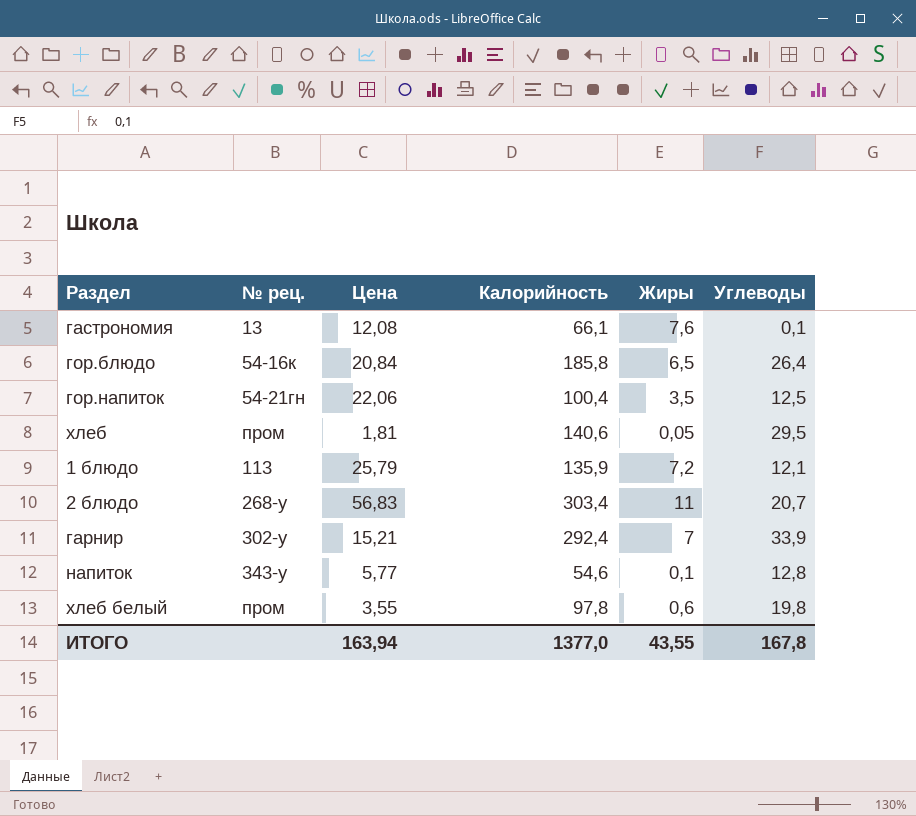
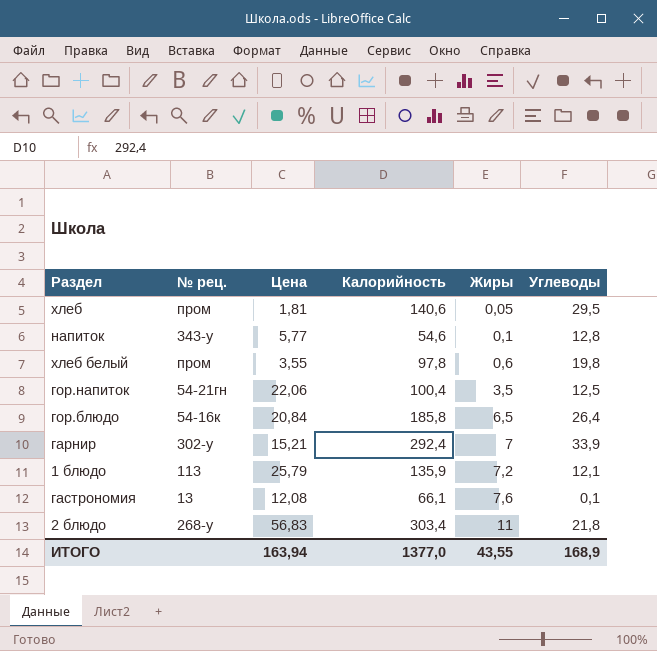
row order: none -> Жиры ascending
2 блюдо | Углеводы: 20,7 -> 21,8
ИТОГО | Углеводы: 167,8 -> 168,9

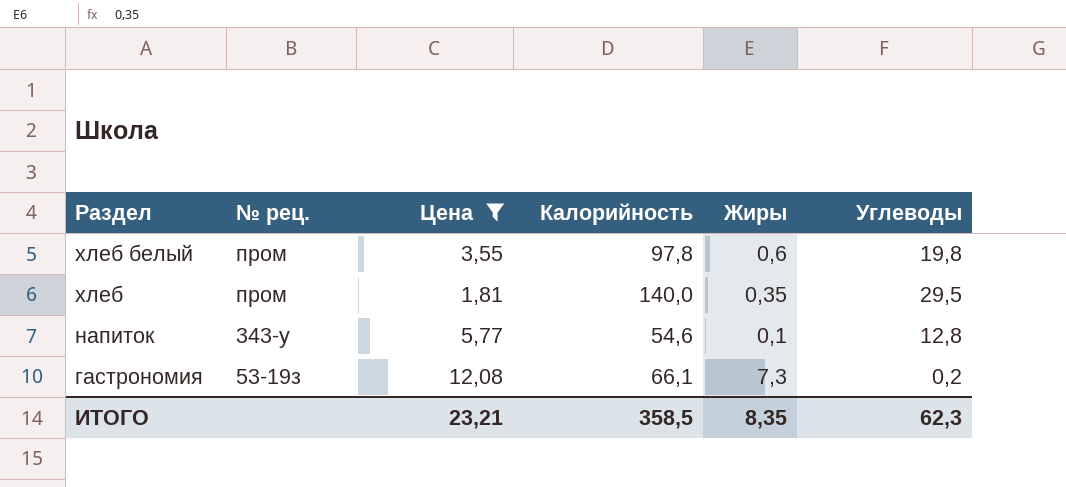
filter: none -> Цена <= 12,08
row order: Жиры ascending -> Раздел descending
хлеб | Калорийность: 140,6 -> 140,0
хлеб | Жиры: 0,05 -> 0,35
гастрономия | № рец.: 13 -> 53-19з
гастрономия | Жиры: 7,6 -> 7,3
гастрономия | Углеводы: 0,1 -> 0,2
ИТОГО | Цена: 163,94 -> 23,21
ИТОГО | Калорийность: 1377,0 -> 358,5
ИТОГО | Жиры: 43,55 -> 8,35
ИТОГО | Углеводы: 168,9 -> 62,3

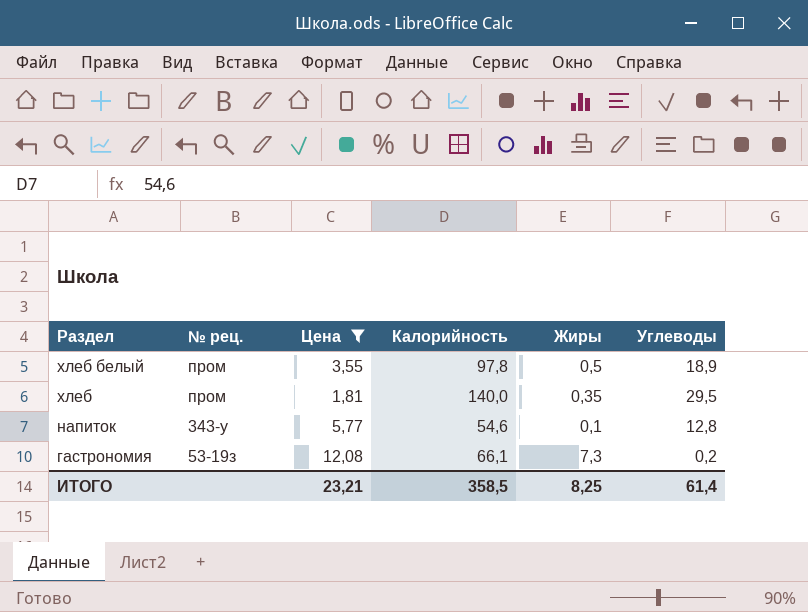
хлеб белый | Жиры: 0,6 -> 0,5
хлеб белый | Углеводы: 19,8 -> 18,9
ИТОГО | Жиры: 8,35 -> 8,25
ИТОГО | Углеводы: 62,3 -> 61,4

